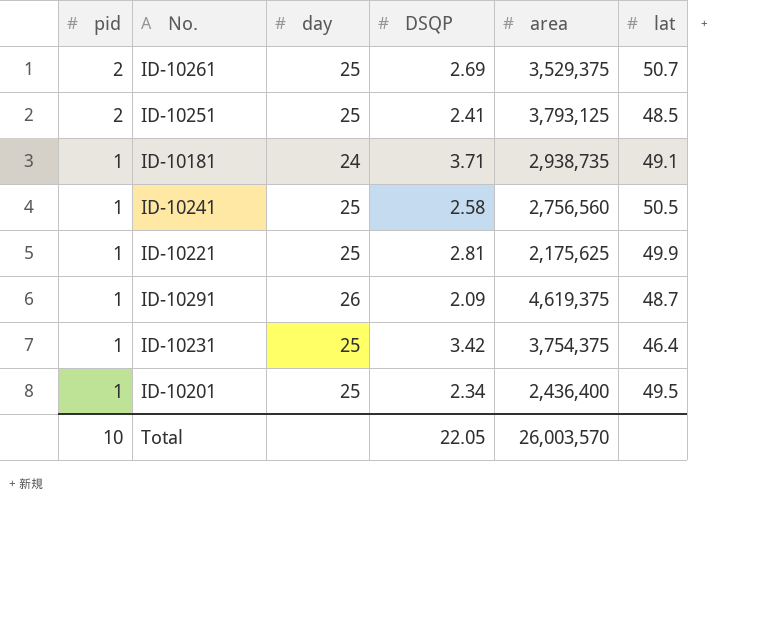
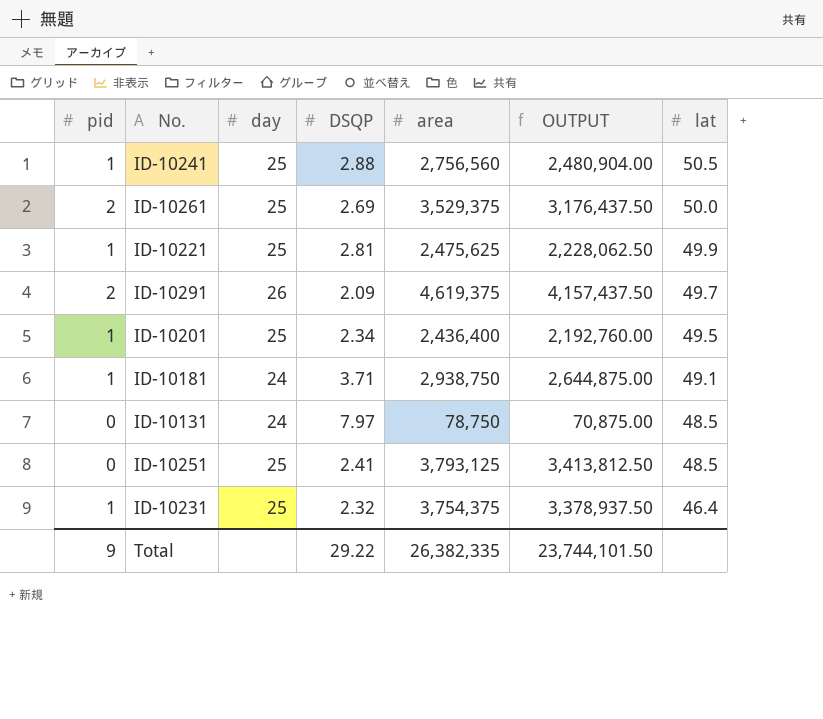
row order: pid descending -> lat descending
column OUTPUT | formula: none -> [area] * 0.9
ID-10241 | DSQP: 2.58 -> 2.88
ID-10261 | lat: 50.7 -> 50.0
ID-10221 | area: 2,175,625 -> 2,475,625
ID-10291 | pid: 1 -> 2
ID-10291 | lat: 48.7 -> 49.7
ID-10181 | area: 2,938,735 -> 2,938,750
row ID-10131: none -> 0 | 24 | 7.97 | 78,750 | 70,875.00 | 48.5
ID-10251 | pid: 2 -> 0
ID-10231 | DSQP: 3.42 -> 2.32
Total | pid: 10 -> 9
Total | DSQP: 22.05 -> 29.22
Total | area: 26,003,570 -> 26,382,335

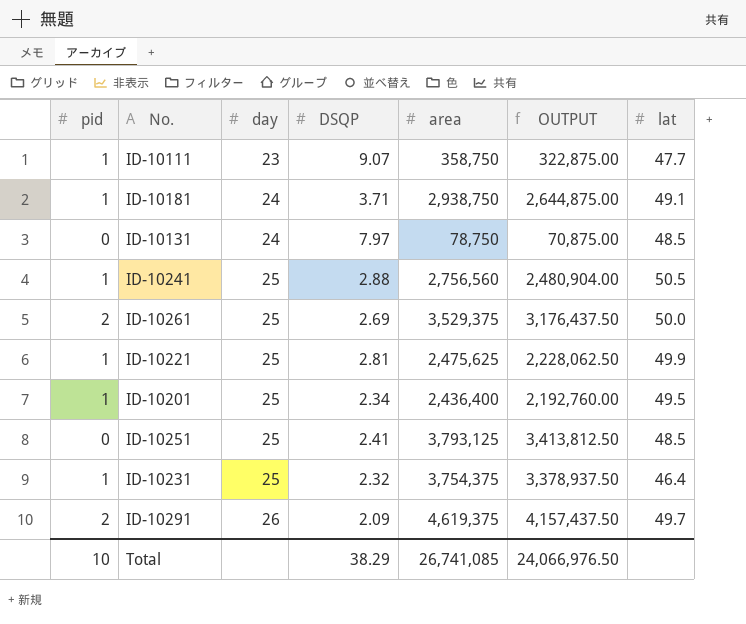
row order: lat descending -> day ascending
row ID-10111: none -> 1 | 23 | 9.07 | 358,750 | 322,875.00 | 47.7
Total | pid: 9 -> 10
Total | DSQP: 29.22 -> 38.29
Total | area: 26,382,335 -> 26,741,085
Total | OUTPUT: 23,744,101.50 -> 24,066,976.50

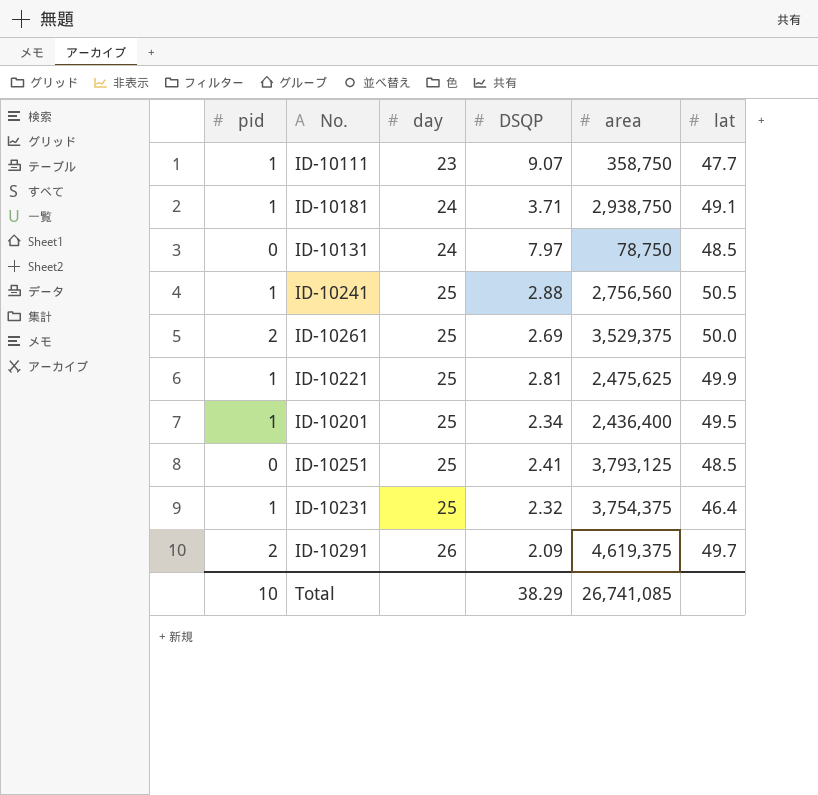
column OUTPUT | formula: [area] * 0.9 -> none

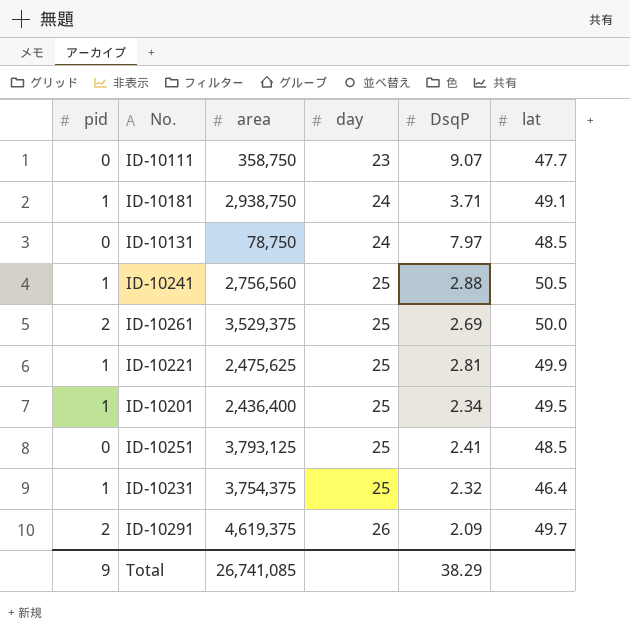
column area | position: 5 -> 3
column name: DSQP -> DsqP
ID-10111 | pid: 1 -> 0
Total | pid: 10 -> 9

